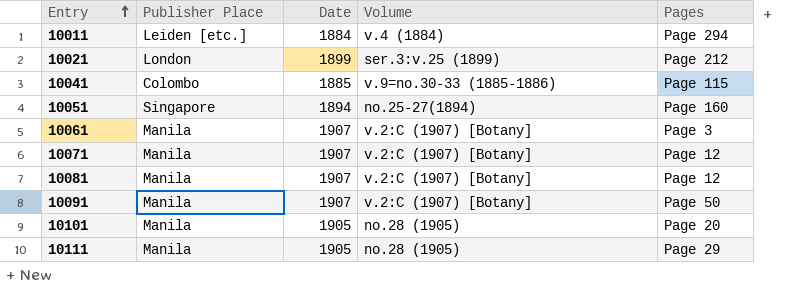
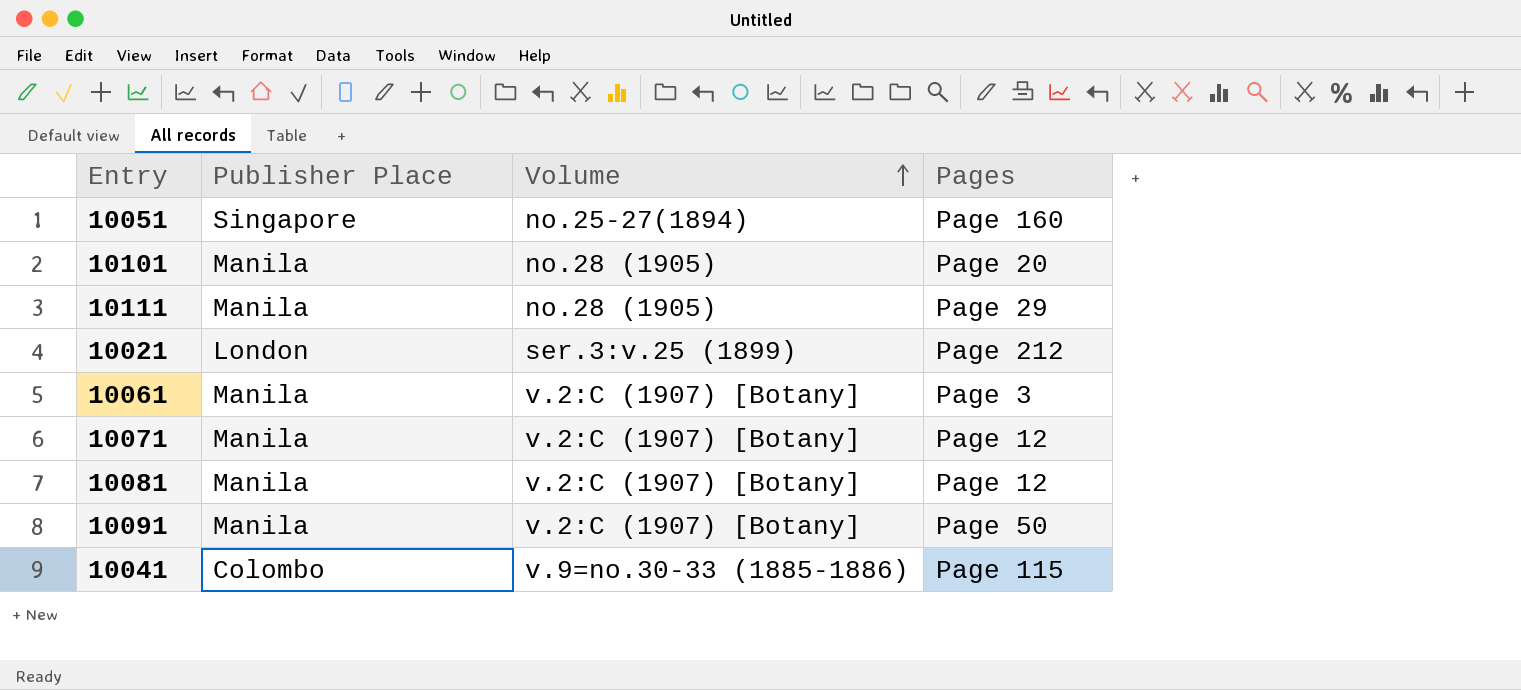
row order: Entry ascending -> Volume ascending
column Date | position: 3 -> none
row 10011: Leiden [etc.] | 1884 | v.4 (1884) | Page 294 -> none

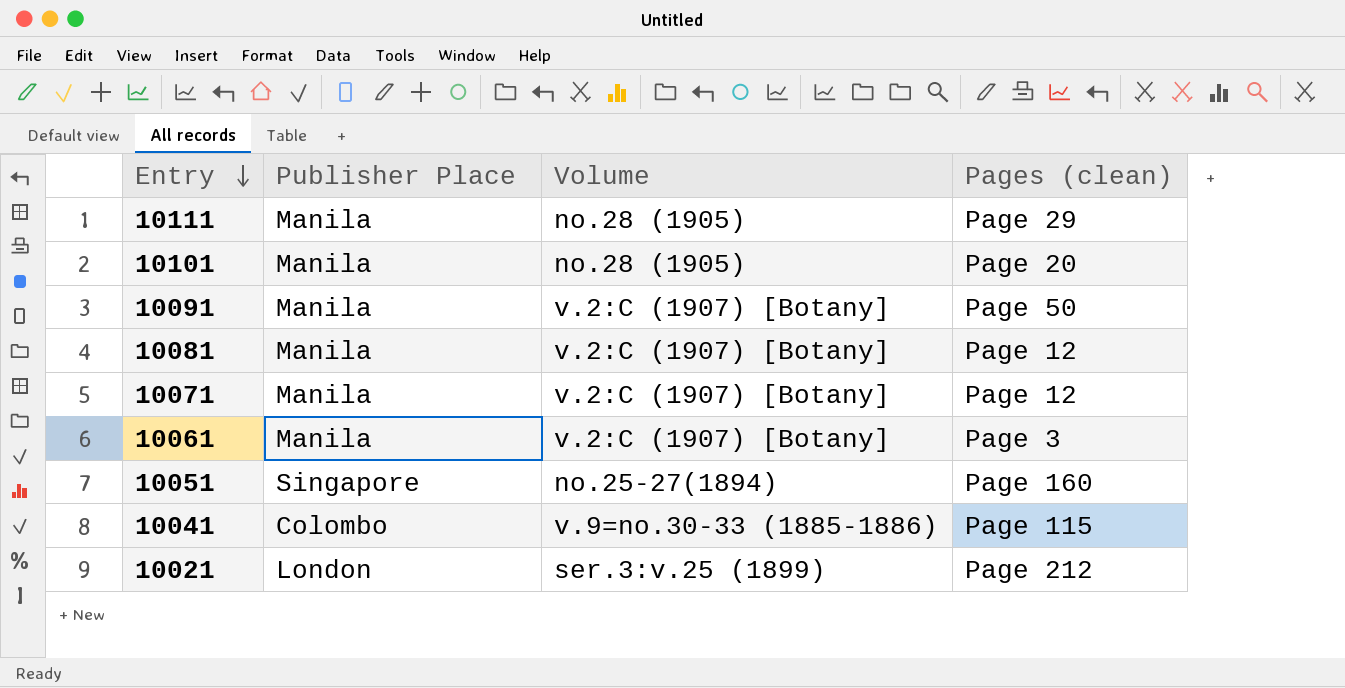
row order: Volume ascending -> Entry descending
column name: Pages -> Pages (clean)

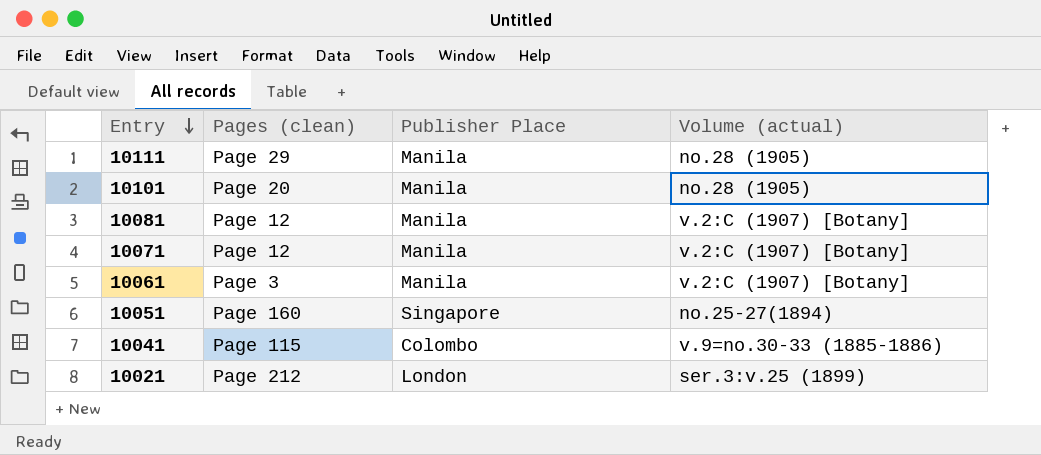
column Pages (clean) | position: 4 -> 2
column name: Volume -> Volume (actual)
row 10091: Manila | v.2:C (1907) [Botany] | Page 50 -> none

